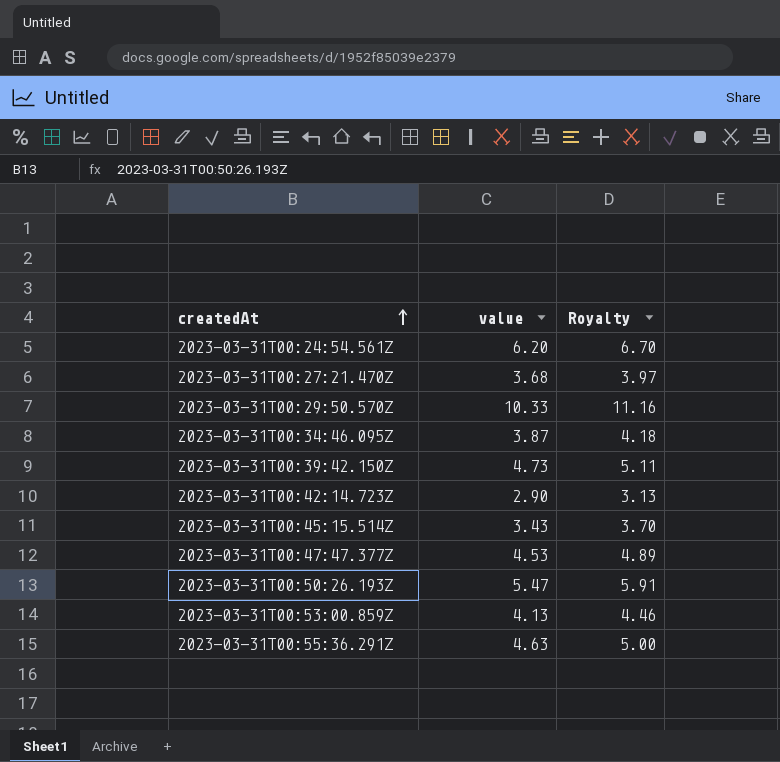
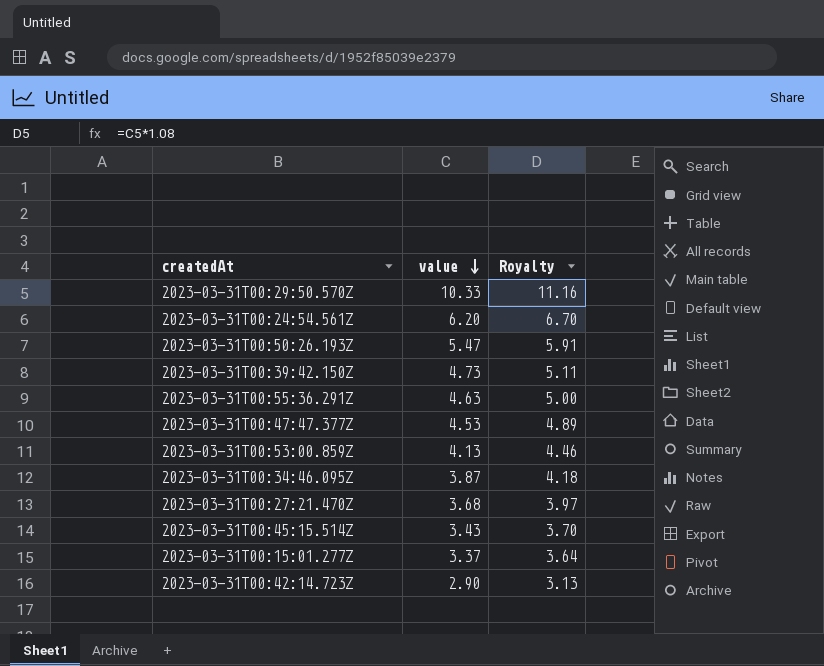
row order: createdAt ascending -> value descending
row 2023-03-31T00:15:01.277Z: none -> 3.37 | 3.64

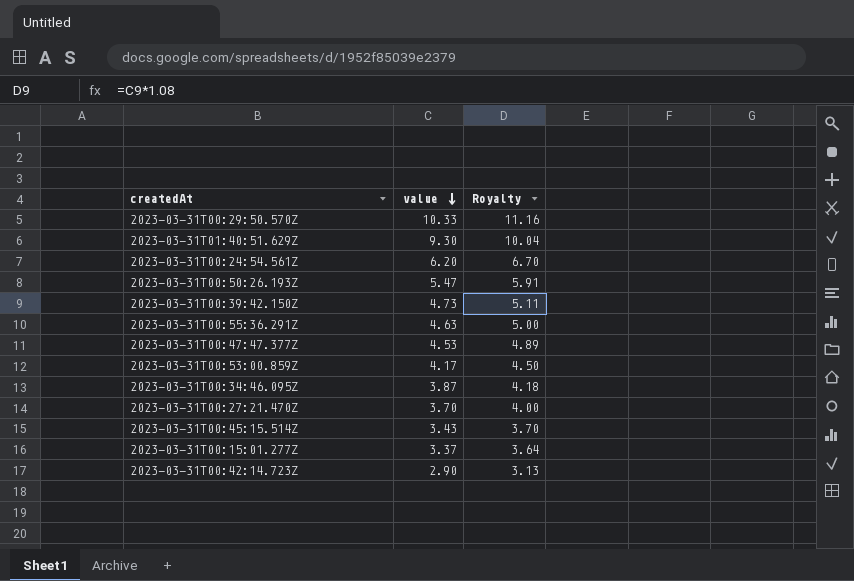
row 2023-03-31T01:40:51.629Z: none -> 9.30 | 10.04
2023-03-31T00:53:00.859Z | value: 4.13 -> 4.17
2023-03-31T00:53:00.859Z | Royalty: 4.46 -> 4.50
2023-03-31T00:27:21.470Z | value: 3.68 -> 3.70
2023-03-31T00:27:21.470Z | Royalty: 3.97 -> 4.00

